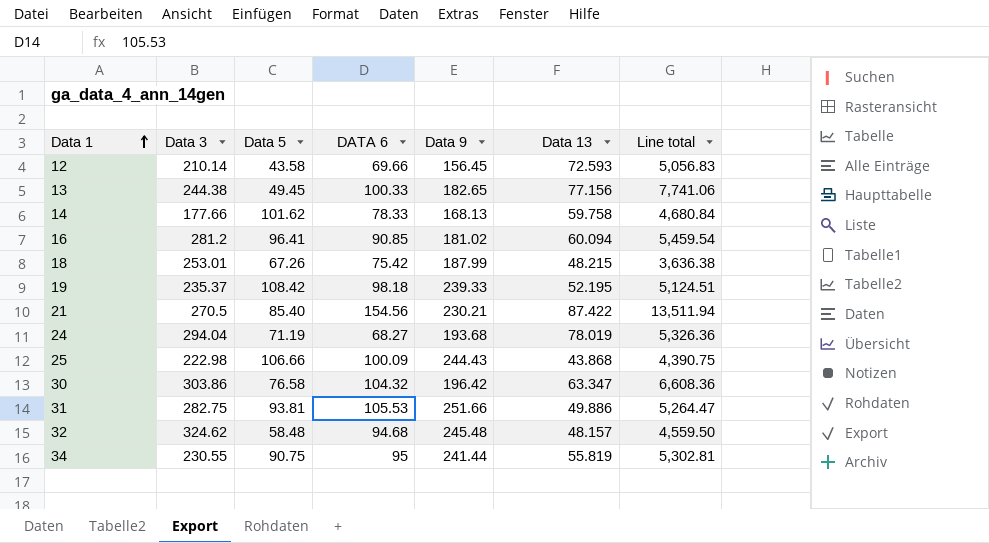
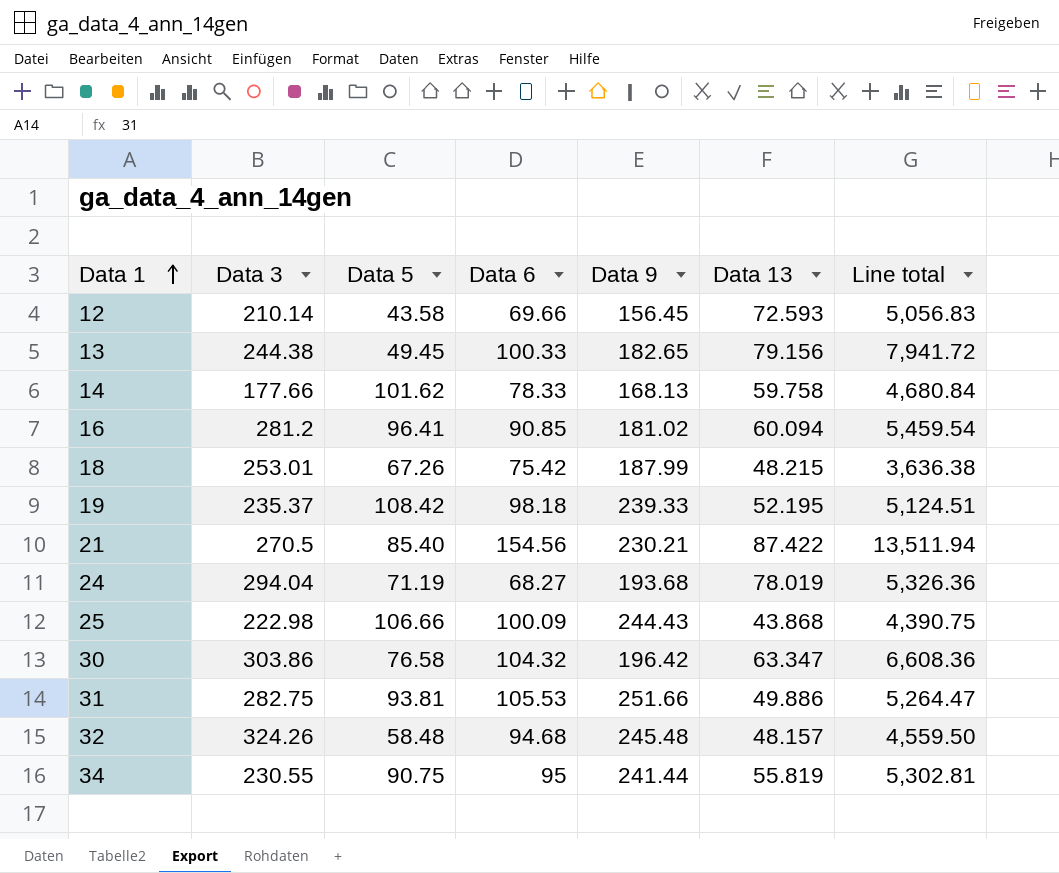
column name: DATA 6 -> Data 6
13 | Data 13: 77.156 -> 79.156
13 | Line total: 7,741.06 -> 7,941.72
32 | Data 3: 324.62 -> 324.26

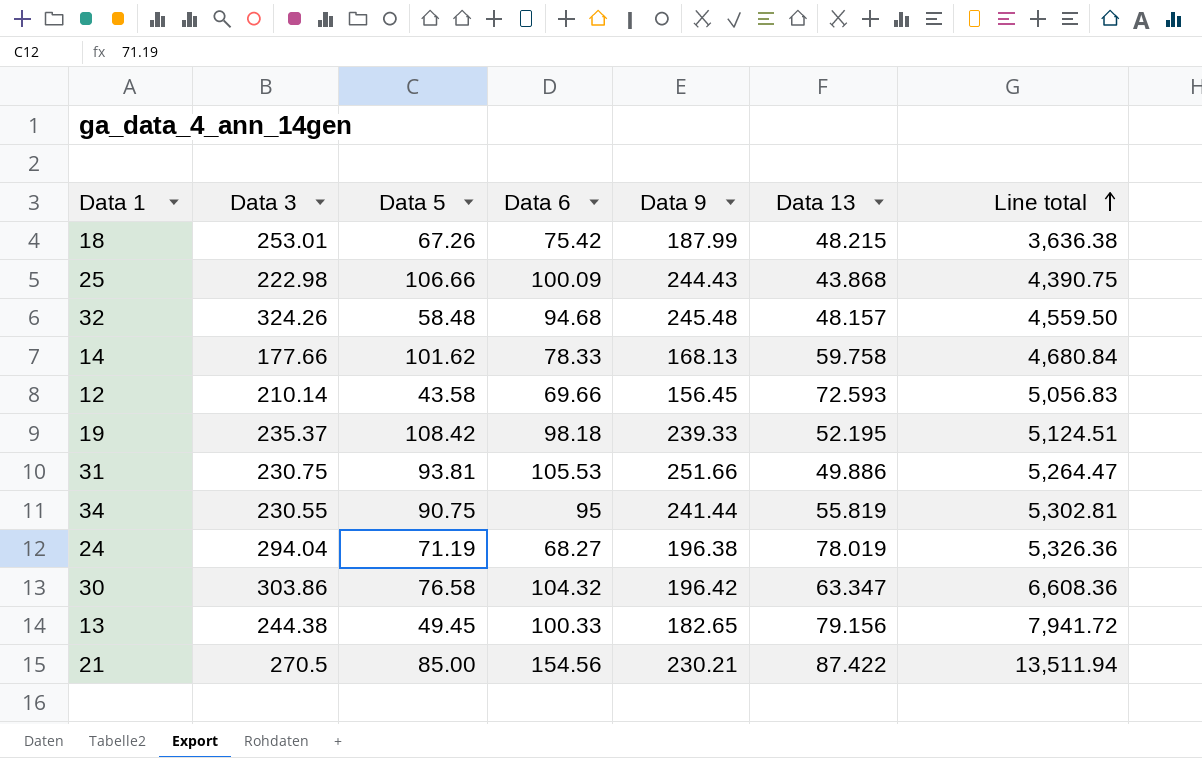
row order: Data 1 ascending -> Line total ascending
row 16: 281.2 | 96.41 | 90.85 | 181.02 | 60.094 | 5,459.54 -> none
31 | Data 3: 282.75 -> 230.75
24 | Data 9: 193.68 -> 196.38
21 | Data 5: 85.40 -> 85.00

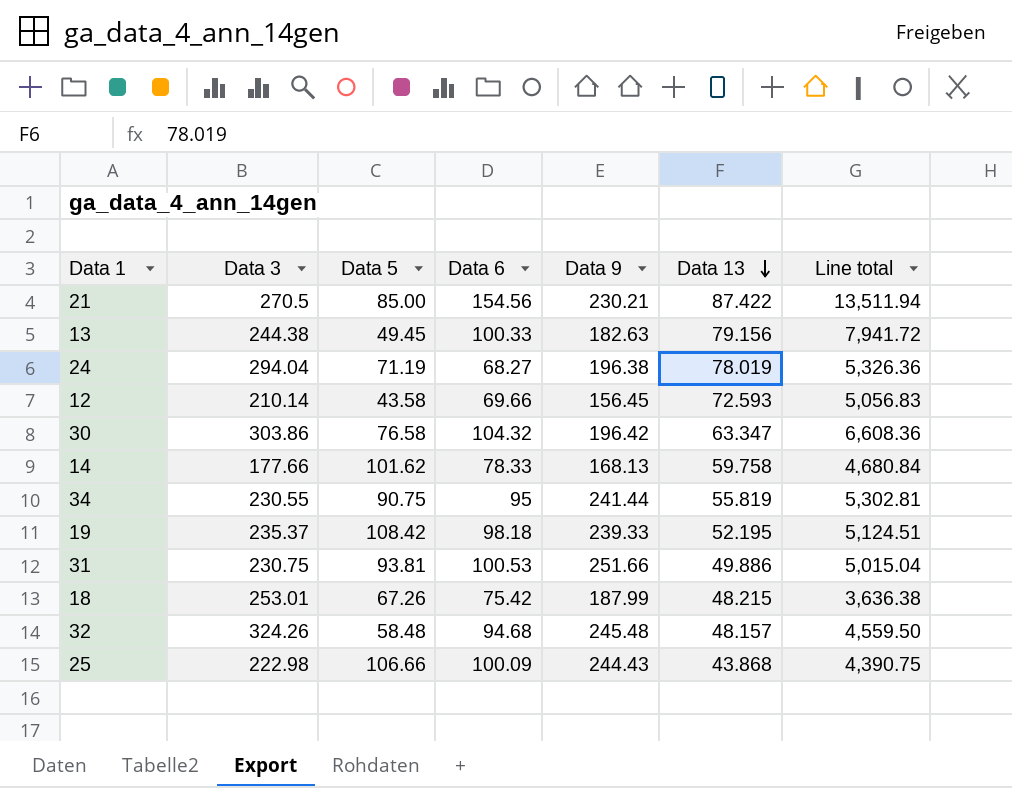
row order: Line total ascending -> Data 13 descending
13 | Data 9: 182.65 -> 182.63
31 | Data 6: 105.53 -> 100.53
31 | Line total: 5,264.47 -> 5,015.04

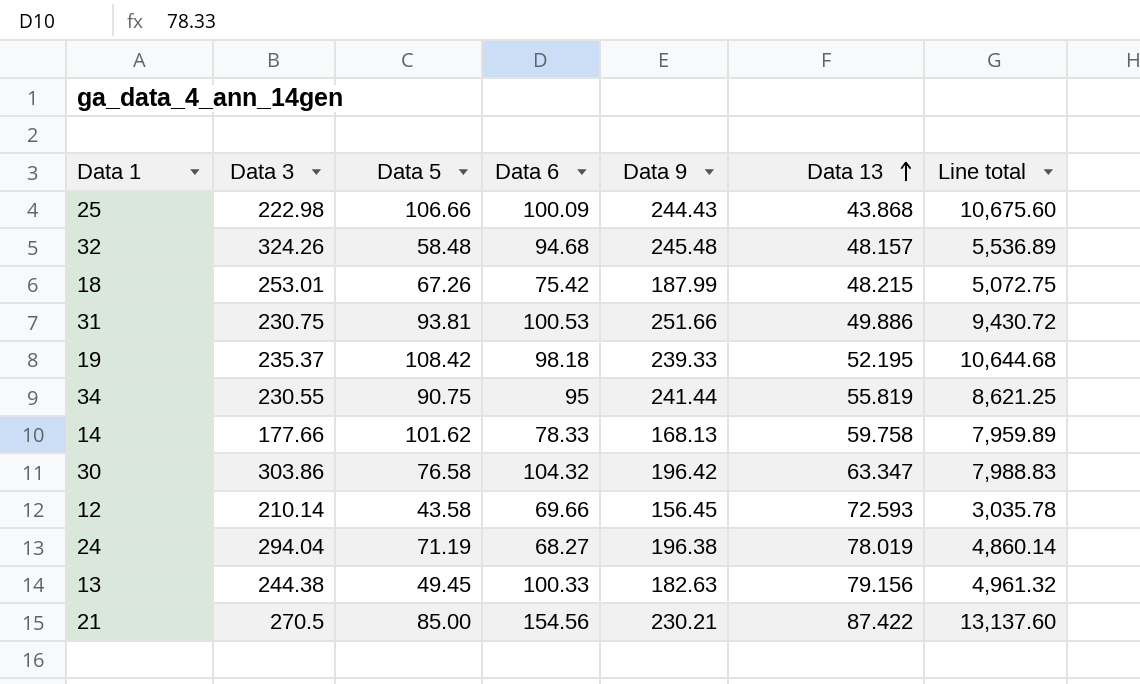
row order: Data 13 descending -> Data 13 ascending
column Line total | formula: [Data 6] * [Data 13] -> [Data 5] * [Data 6]

